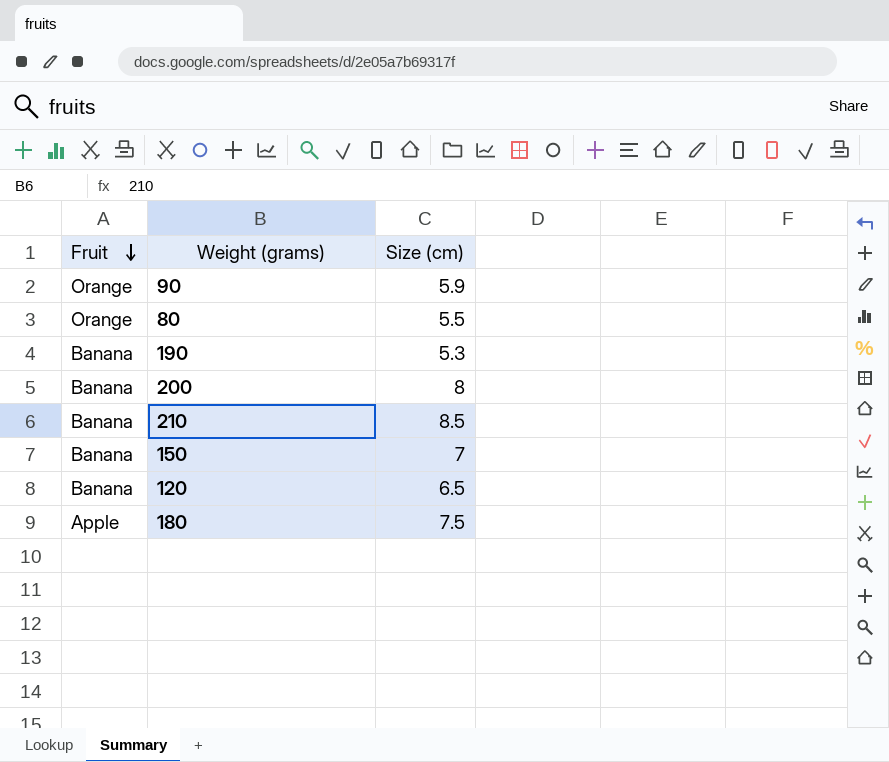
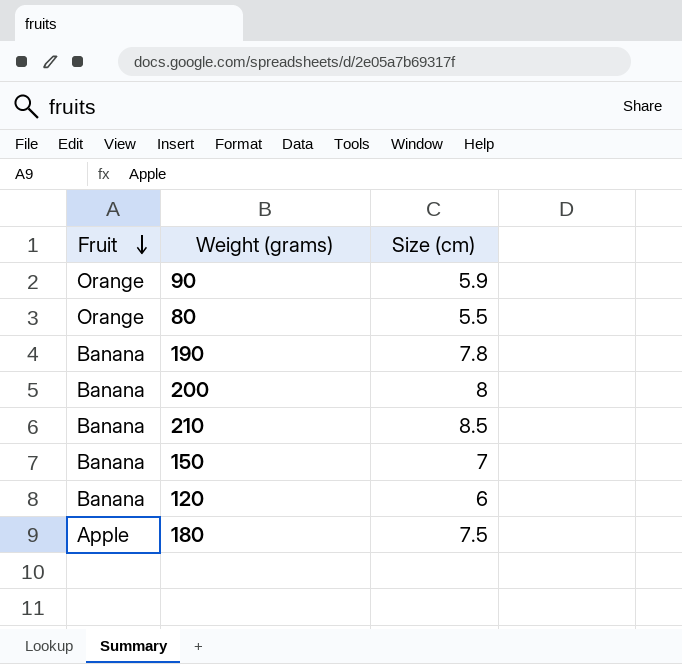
190 | Size (cm): 5.3 -> 7.8
120 | Size (cm): 6.5 -> 6

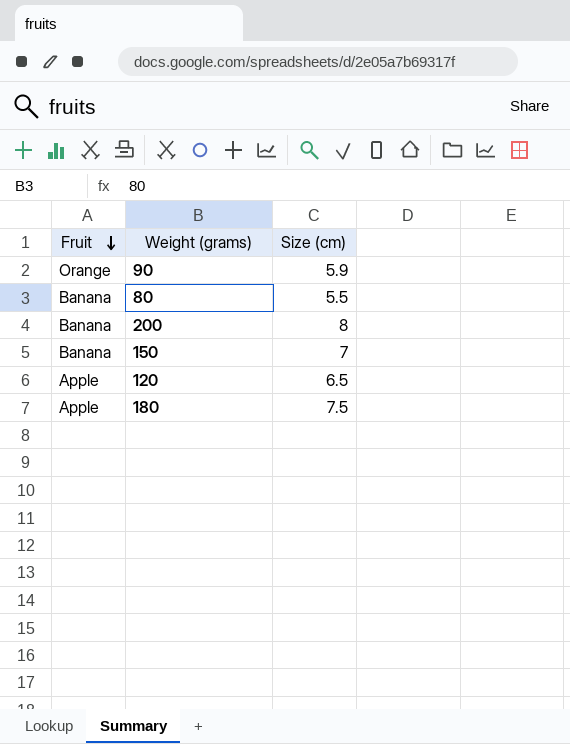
row 190: Banana | 7.8 -> none
row 210: Banana | 8.5 -> none
80 | Fruit: Orange -> Banana
120 | Fruit: Banana -> Apple
120 | Size (cm): 6 -> 6.5

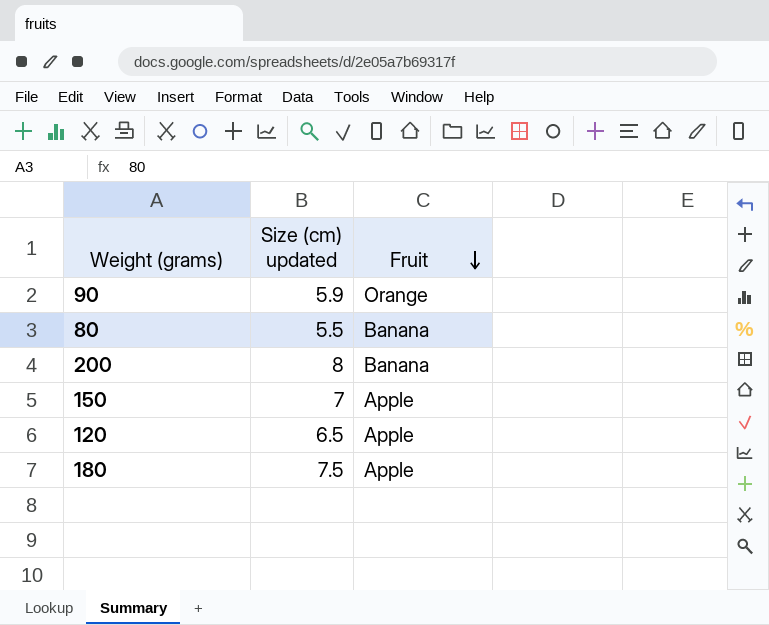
column name: Size (cm) -> Size (cm) updated
column Fruit | position: 1 -> 3
150 | Fruit: Banana -> Apple

